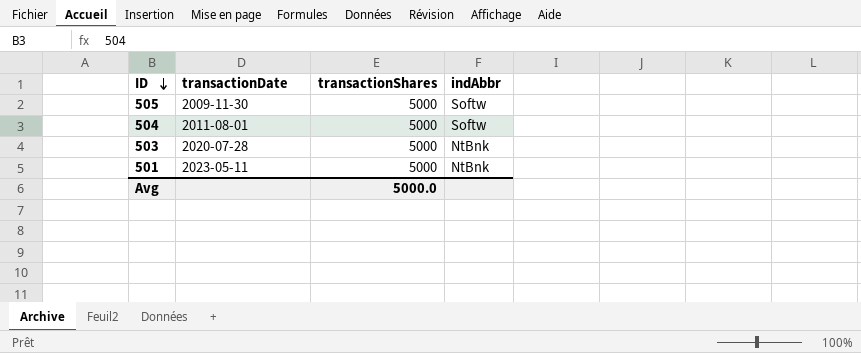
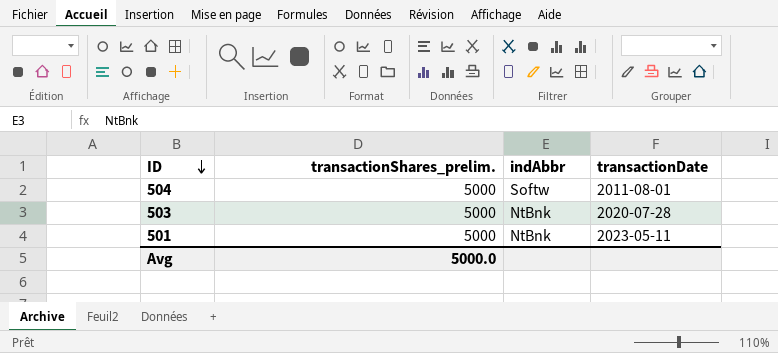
column name: transactionShares -> transactionShares_prelim.
column transactionDate | position: 2 -> 4
row 505: 2009-11-30 | 5000 | Softw -> none

